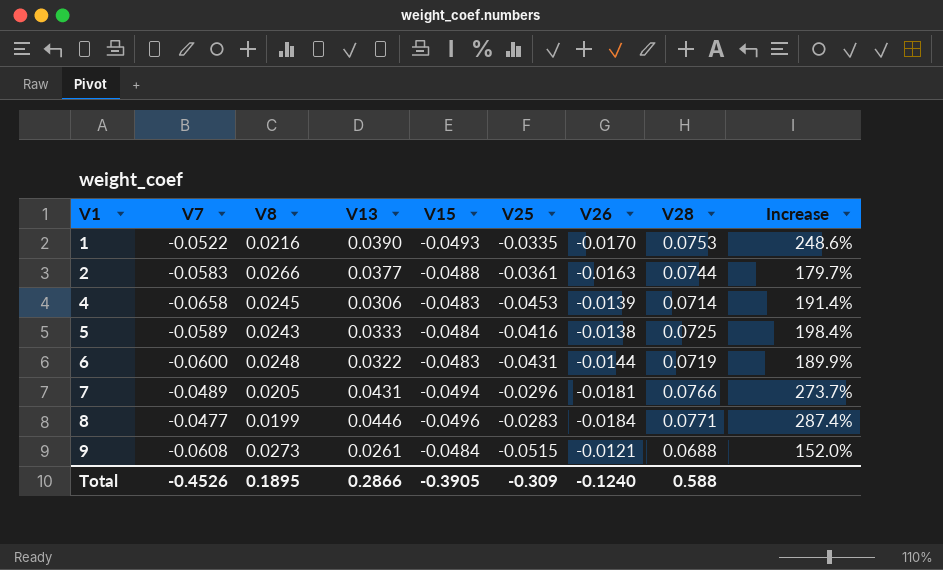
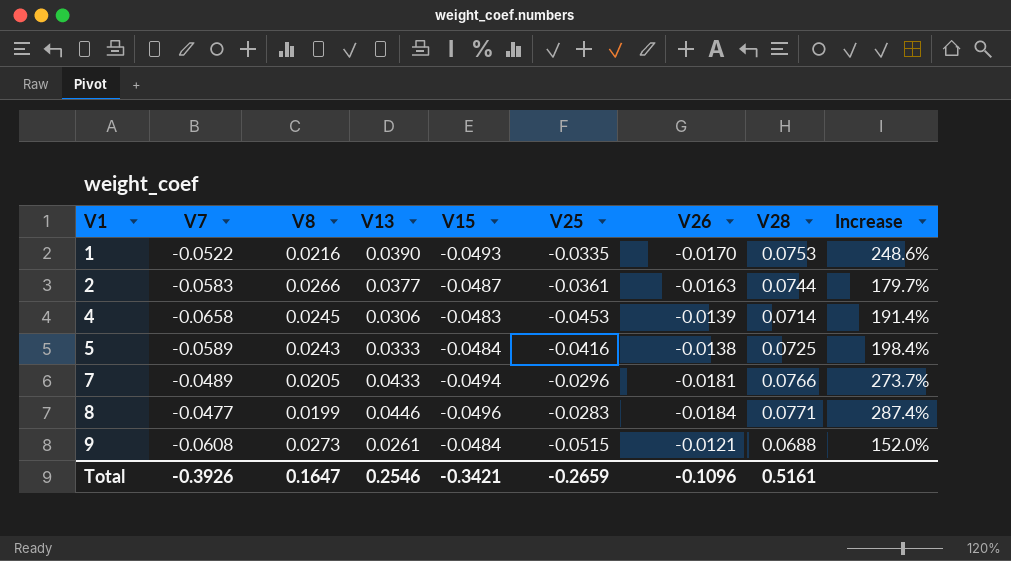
row 6: -0.0600 | 0.0248 | 0.0322 | -0.0483 | -0.0431 | -0.0144 | 0.0719 | 189.9% -> none
2 | V15: -0.0488 -> -0.0487
7 | V13: 0.0431 -> 0.0433
Total | V7: -0.4526 -> -0.3926
Total | V8: 0.1895 -> 0.1647
Total | V13: 0.2866 -> 0.2546
Total | V15: -0.3905 -> -0.3421
Total | V25: -0.309 -> -0.2659
Total | V26: -0.1240 -> -0.1096
Total | V28: 0.588 -> 0.5161

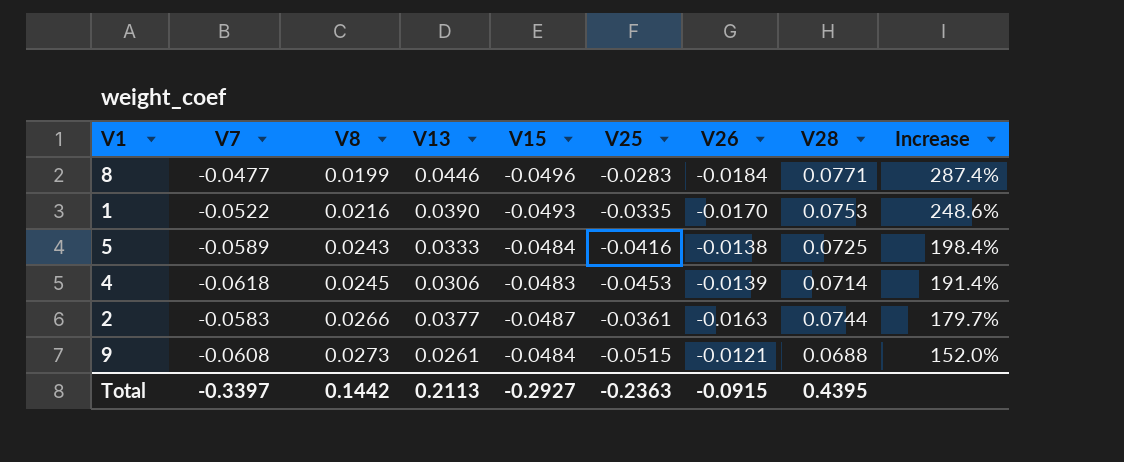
row order: V1 ascending -> V8 ascending
row 7: -0.0489 | 0.0205 | 0.0433 | -0.0494 | -0.0296 | -0.0181 | 0.0766 | 273.7% -> none
4 | V7: -0.0658 -> -0.0618
Total | V7: -0.3926 -> -0.3397
Total | V8: 0.1647 -> 0.1442
Total | V13: 0.2546 -> 0.2113
Total | V15: -0.3421 -> -0.2927
Total | V25: -0.2659 -> -0.2363
Total | V26: -0.1096 -> -0.0915
Total | V28: 0.5161 -> 0.4395

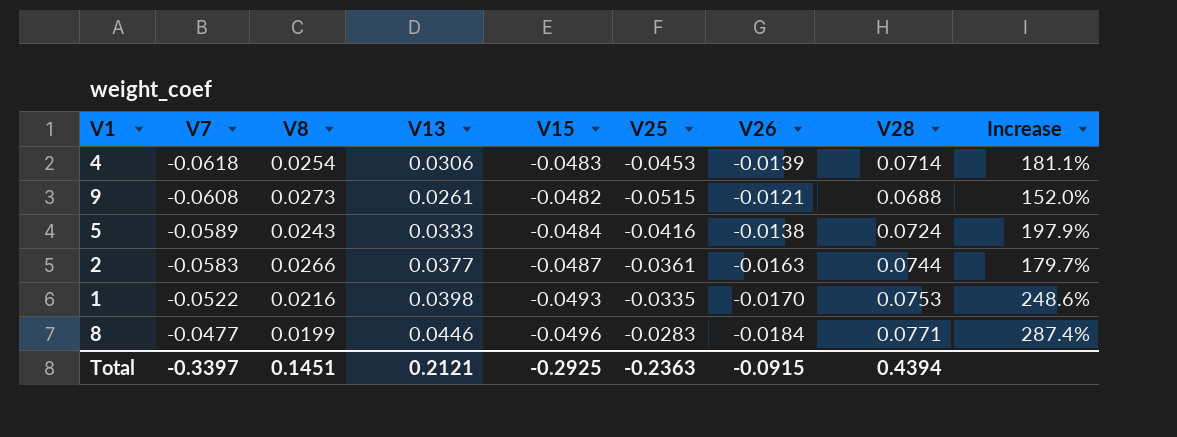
row order: V8 ascending -> V7 ascending
4 | V8: 0.0245 -> 0.0254
4 | Increase: 191.4% -> 181.1%
9 | V15: -0.0484 -> -0.0482
5 | V28: 0.0725 -> 0.0724
5 | Increase: 198.4% -> 197.9%
1 | V13: 0.0390 -> 0.0398
Total | V8: 0.1442 -> 0.1451
Total | V13: 0.2113 -> 0.2121
Total | V15: -0.2927 -> -0.2925
Total | V28: 0.4395 -> 0.4394

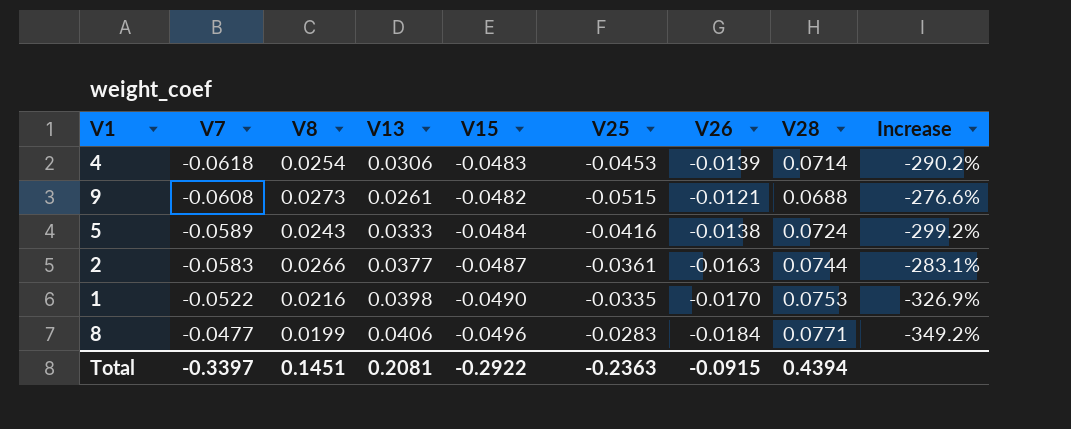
column Increase | formula: ([V28] - [V8]) / [V8] -> ([V15] - [V8]) / [V8]
1 | V15: -0.0493 -> -0.0490
8 | V13: 0.0446 -> 0.0406
Total | V13: 0.2121 -> 0.2081
Total | V15: -0.2925 -> -0.2922

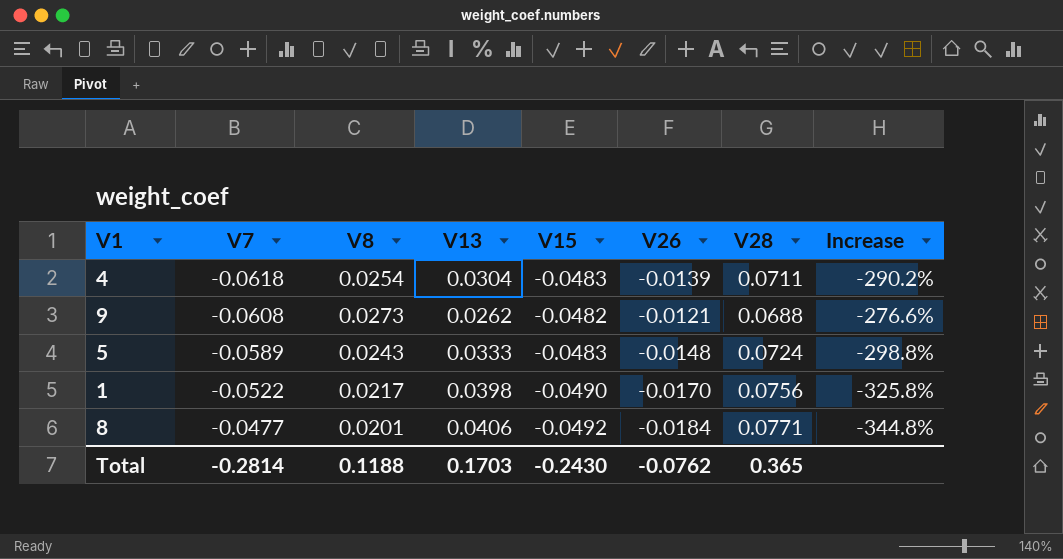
column V25 | position: 6 -> none
row 2: -0.0583 | 0.0266 | 0.0377 | -0.0487 | -0.0361 | -0.0163 | 0.0744 | -283.1% -> none
4 | V13: 0.0306 -> 0.0304
4 | V28: 0.0714 -> 0.0711
9 | V13: 0.0261 -> 0.0262
5 | V15: -0.0484 -> -0.0483
5 | V26: -0.0138 -> -0.0148
5 | Increase: -299.2% -> -298.8%
1 | V8: 0.0216 -> 0.0217
1 | V28: 0.0753 -> 0.0756
1 | Increase: -326.9% -> -325.8%
8 | V8: 0.0199 -> 0.0201
8 | V15: -0.0496 -> -0.0492
8 | Increase: -349.2% -> -344.8%
Total | V7: -0.3397 -> -0.2814
Total | V8: 0.1451 -> 0.1188
Total | V13: 0.2081 -> 0.1703
Total | V15: -0.2922 -> -0.2430
Total | V26: -0.0915 -> -0.0762
Total | V28: 0.4394 -> 0.365

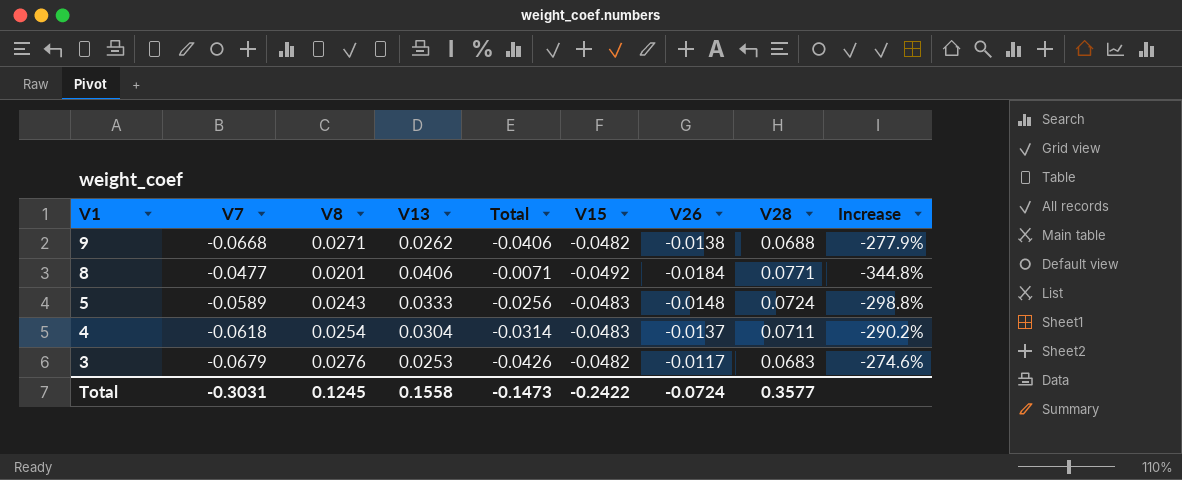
row order: V7 ascending -> V1 descending
column Total | formula: none -> [V7] + [V13]
row 1: -0.0522 | 0.0217 | 0.0398 | -0.0490 | -0.0170 | 0.0756 | -325.8% -> none
9 | V7: -0.0608 -> -0.0668
9 | V8: 0.0273 -> 0.0271
9 | V26: -0.0121 -> -0.0138
9 | Increase: -276.6% -> -277.9%
4 | V26: -0.0139 -> -0.0137
row 3: none -> -0.0679 | 0.0276 | 0.0253 | -0.0426 | -0.0482 | -0.0117 | 0.0683 | -274.6%
Total | V7: -0.2814 -> -0.3031
Total | V8: 0.1188 -> 0.1245
Total | V13: 0.1703 -> 0.1558
Total | V15: -0.2430 -> -0.2422
Total | V26: -0.0762 -> -0.0724
Total | V28: 0.365 -> 0.3577

